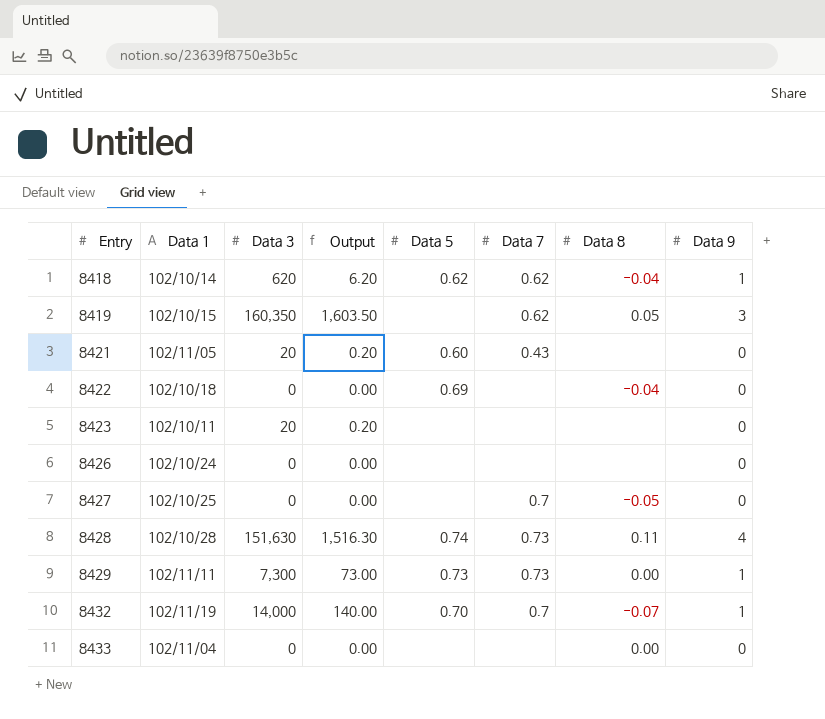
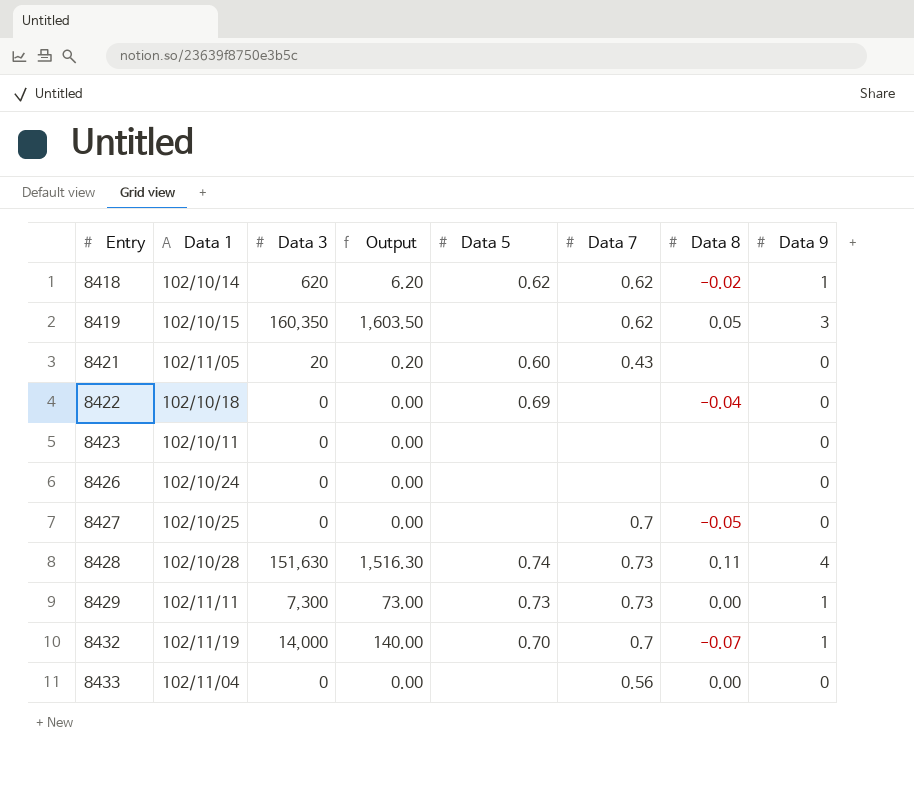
8418 | Data 8: -0.04 -> -0.02
8423 | Data 3: 20 -> 0
8423 | Output: 0.20 -> 0.00
8433 | Data 7: none -> 0.56

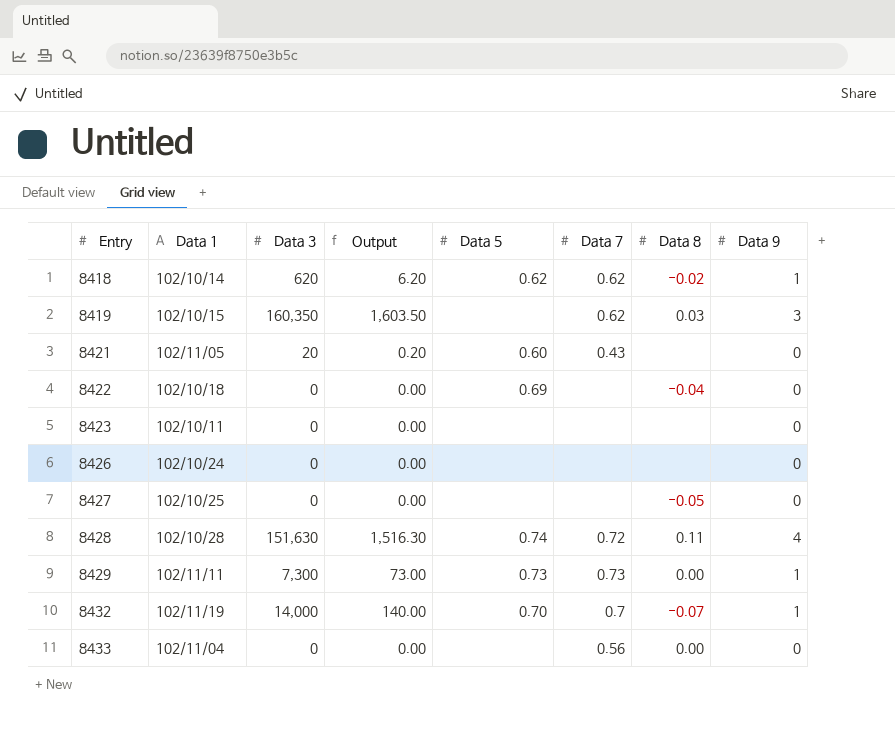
8419 | Data 8: 0.05 -> 0.03
8427 | Data 7: 0.7 -> none
8428 | Data 7: 0.73 -> 0.72

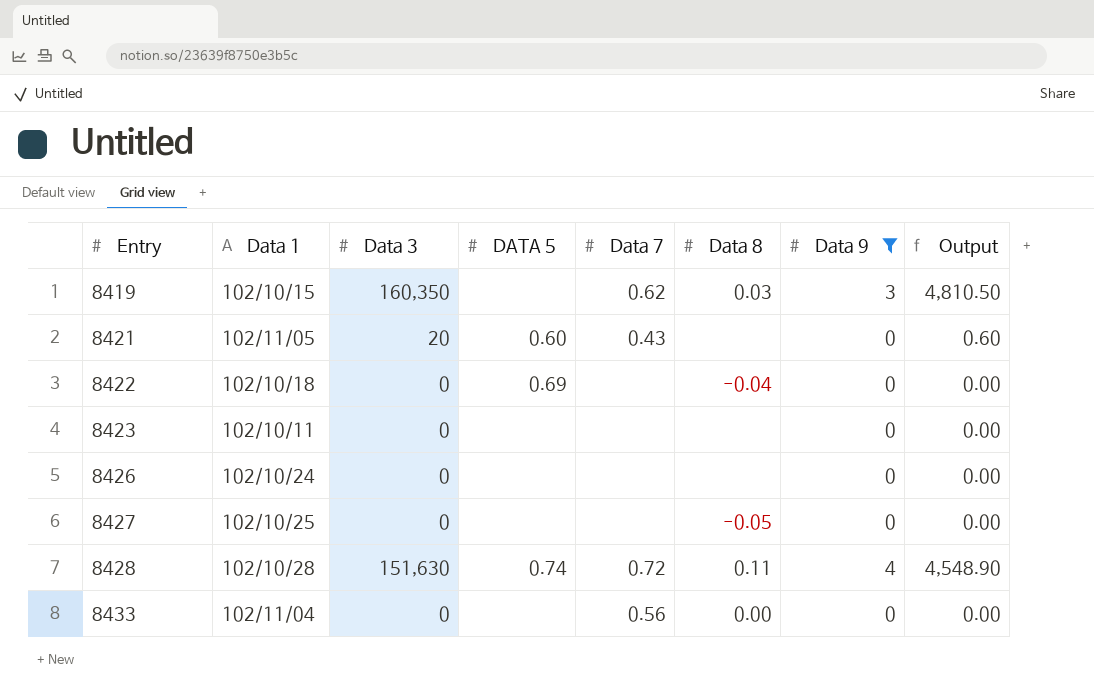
filter: none -> Data 9 != 1
column name: Data 5 -> DATA 5
column Output | formula: [Data 3] * 0.01 -> [Data 3] * 0.03
column Output | position: 4 -> 8

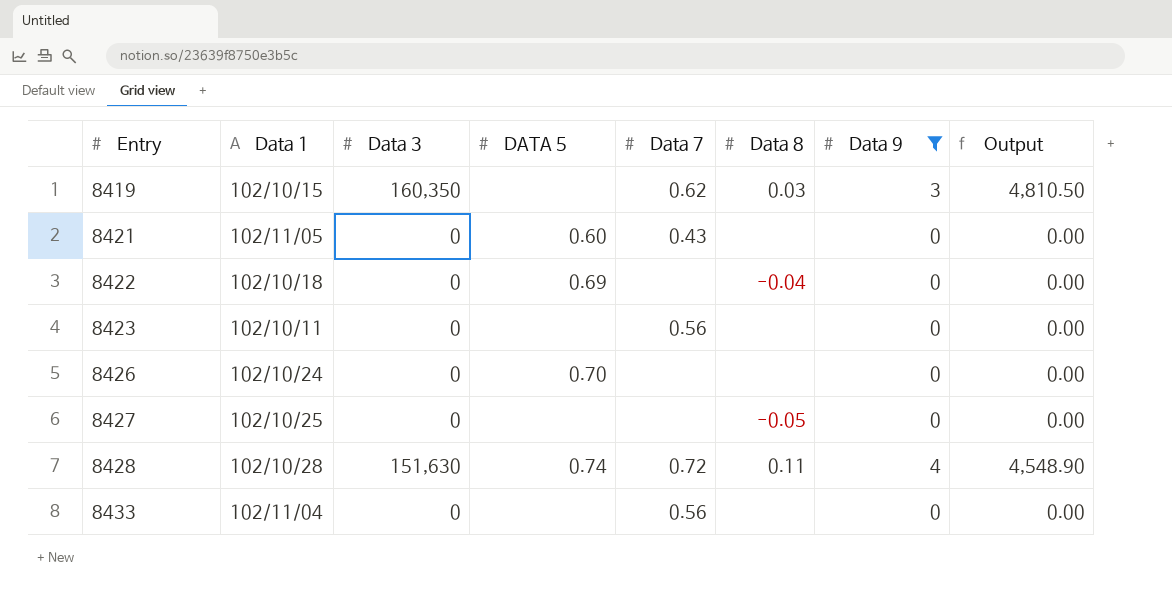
8421 | Data 3: 20 -> 0
8421 | Output: 0.60 -> 0.00
8423 | Data 7: none -> 0.56
8426 | DATA 5: none -> 0.70
8433 | Data 8: 0.00 -> none

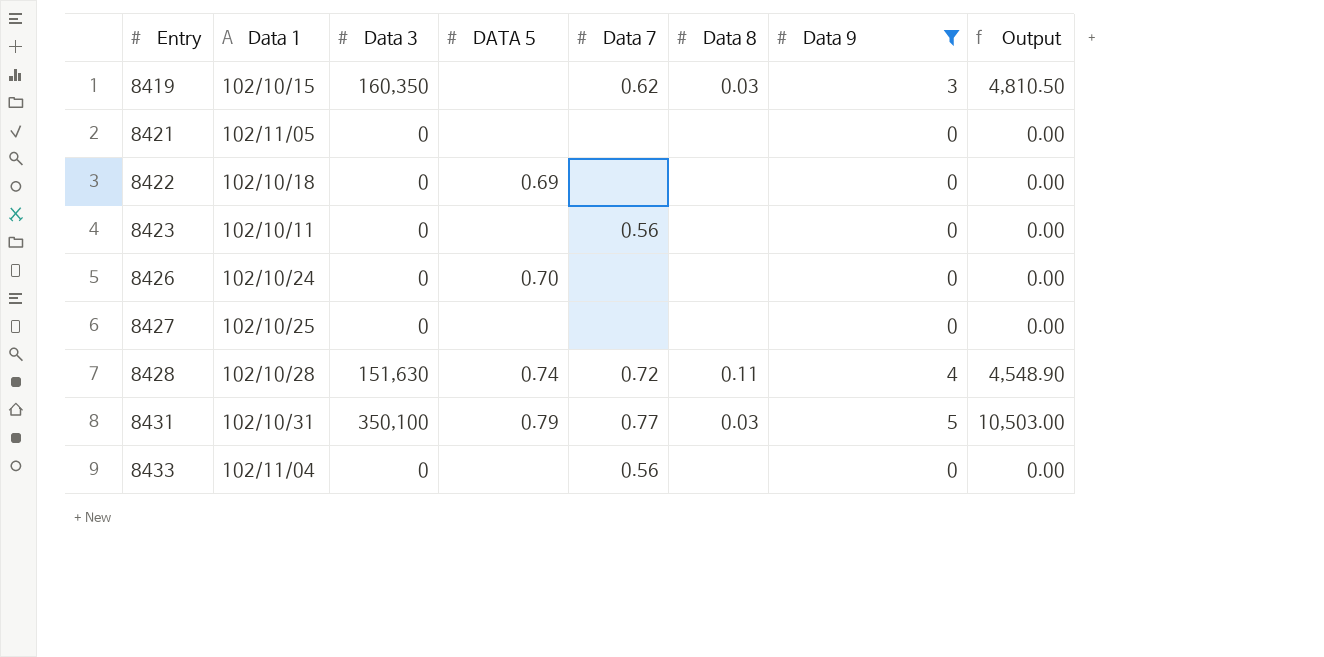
8421 | DATA 5: 0.60 -> none
8421 | Data 7: 0.43 -> none
8422 | Data 8: -0.04 -> none
8427 | Data 8: -0.05 -> none
row 8431: none -> 102/10/31 | 350,100 | 0.79 | 0.77 | 0.03 | 5 | 10,503.00

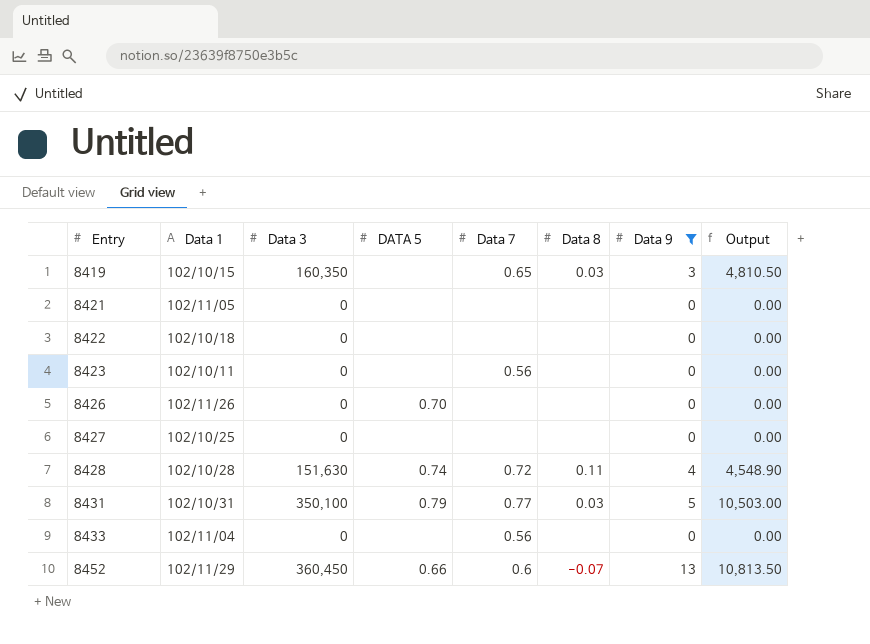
8419 | Data 7: 0.62 -> 0.65
8422 | DATA 5: 0.69 -> none
8426 | Data 1: 102/10/24 -> 102/11/26
row 8452: none -> 102/11/29 | 360,450 | 0.66 | 0.6 | -0.07 | 13 | 10,813.50

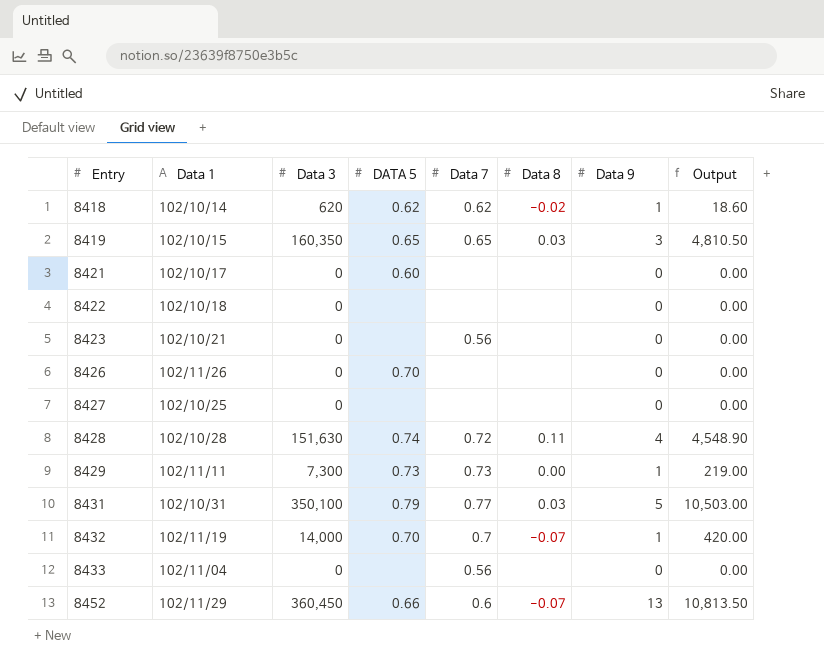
filter: Data 9 != 1 -> none
8419 | DATA 5: none -> 0.65
8421 | Data 1: 102/11/05 -> 102/10/17
8421 | DATA 5: none -> 0.60
8423 | Data 1: 102/10/11 -> 102/10/21

